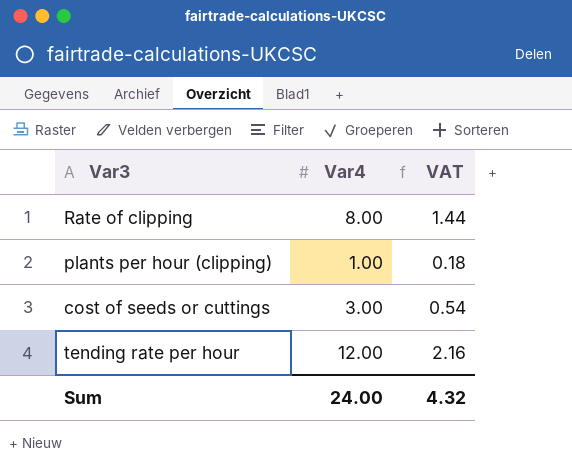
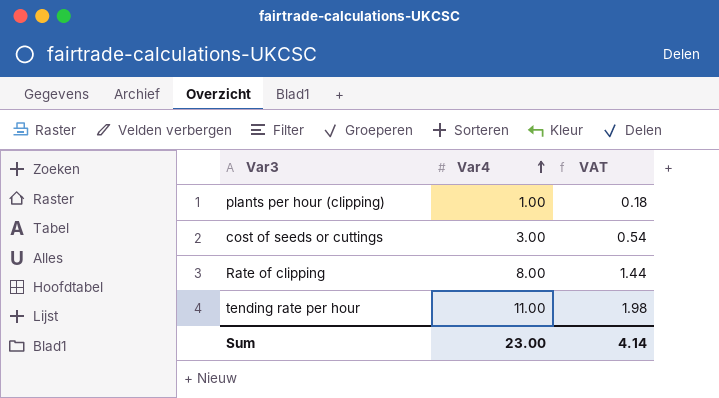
row order: none -> Var4 ascending
tending rate per hour | Var4: 12.00 -> 11.00
tending rate per hour | VAT: 2.16 -> 1.98
Sum | Var4: 24.00 -> 23.00
Sum | VAT: 4.32 -> 4.14

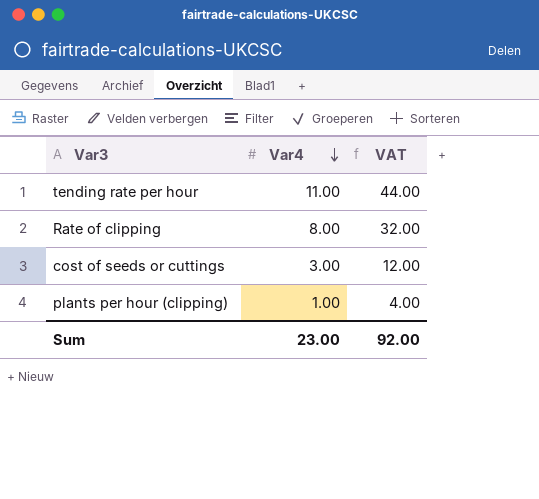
row order: Var4 ascending -> Var4 descending
column VAT | formula: [Var4] * 0.18 -> [Var4] * 4
Sum | VAT: 4.14 -> 92.00

